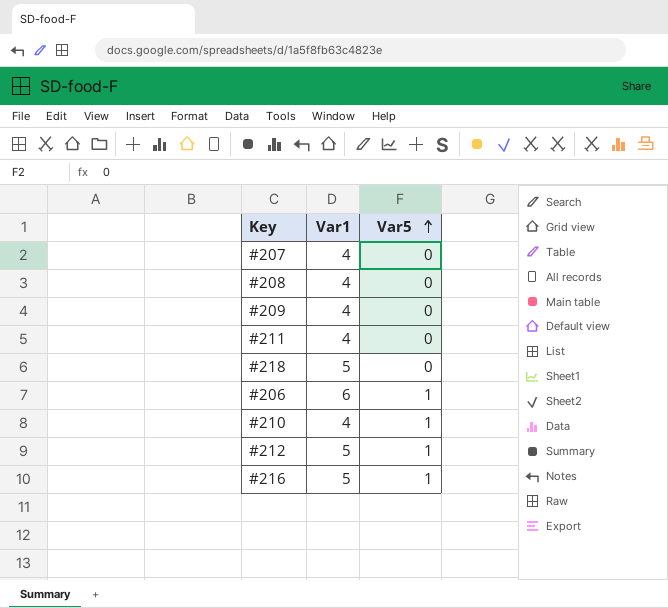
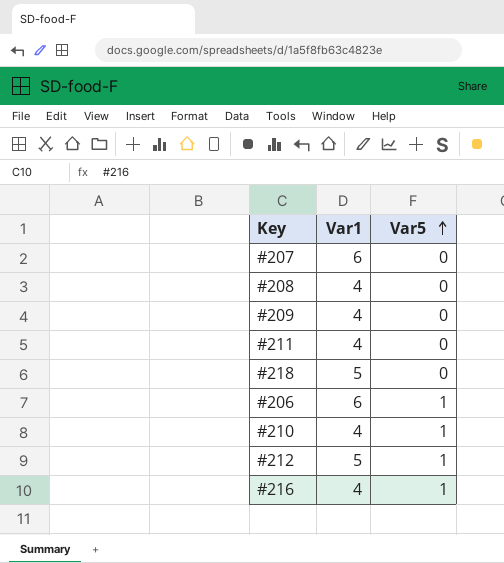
#207 | Var1: 4 -> 6
#216 | Var1: 5 -> 4

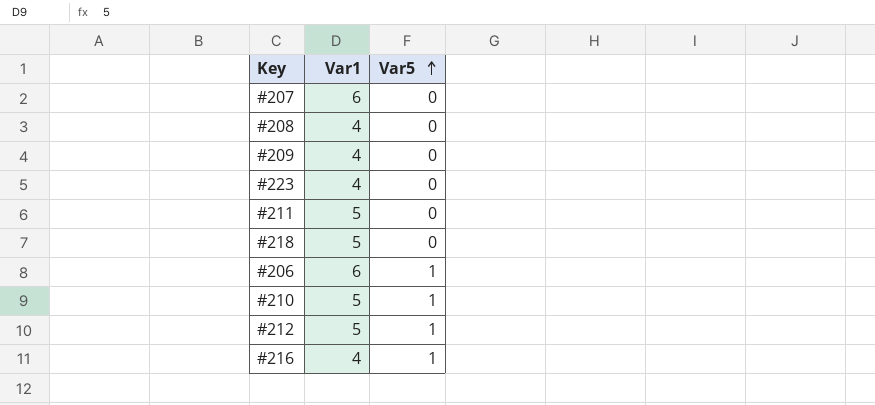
row #223: none -> 4 | 0
#211 | Var1: 4 -> 5
#210 | Var1: 4 -> 5

